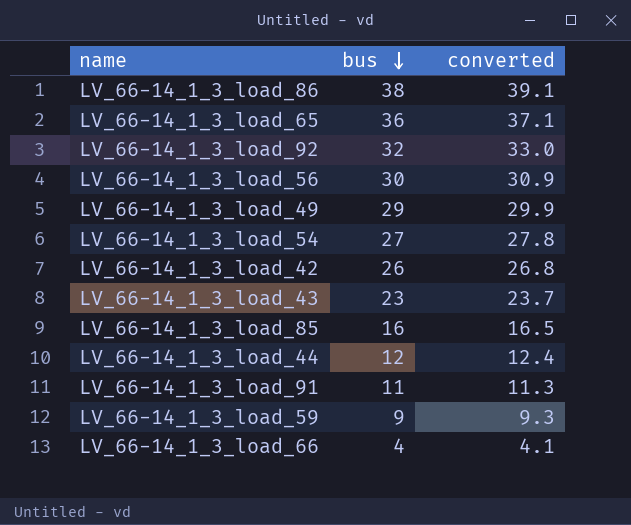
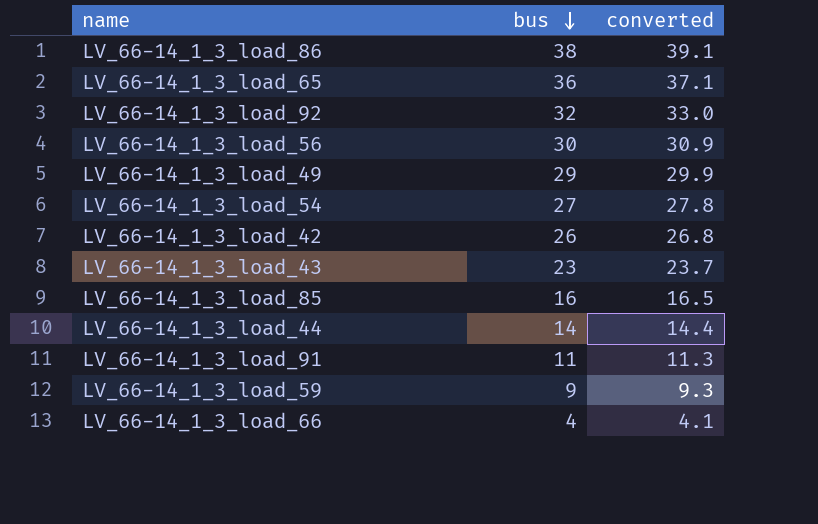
LV_66-14_1_3_load_44 | bus: 12 -> 14
LV_66-14_1_3_load_44 | converted: 12.4 -> 14.4

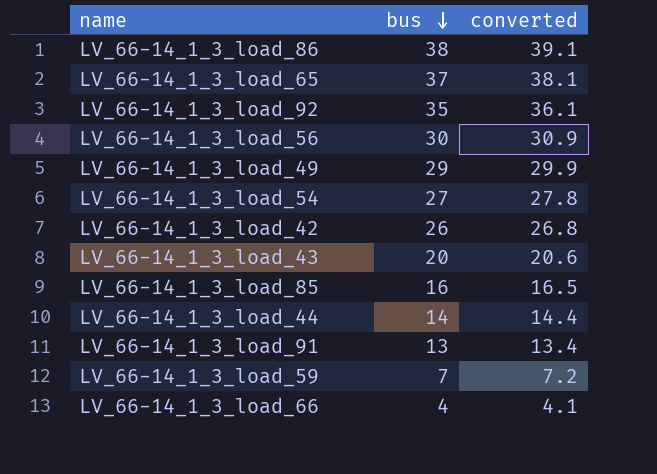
LV_66-14_1_3_load_65 | bus: 36 -> 37
LV_66-14_1_3_load_65 | converted: 37.1 -> 38.1
LV_66-14_1_3_load_92 | bus: 32 -> 35
LV_66-14_1_3_load_92 | converted: 33.0 -> 36.1
LV_66-14_1_3_load_43 | bus: 23 -> 20
LV_66-14_1_3_load_43 | converted: 23.7 -> 20.6
LV_66-14_1_3_load_91 | bus: 11 -> 13
LV_66-14_1_3_load_91 | converted: 11.3 -> 13.4
LV_66-14_1_3_load_59 | bus: 9 -> 7
LV_66-14_1_3_load_59 | converted: 9.3 -> 7.2

